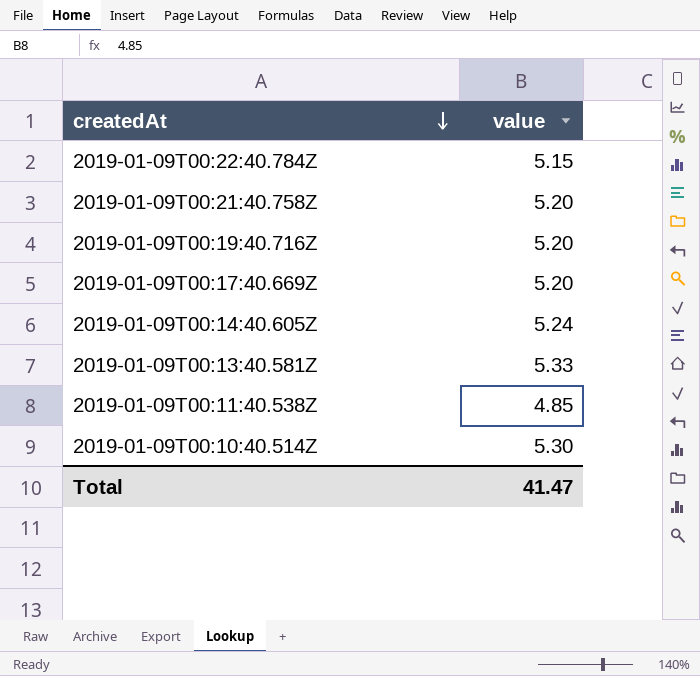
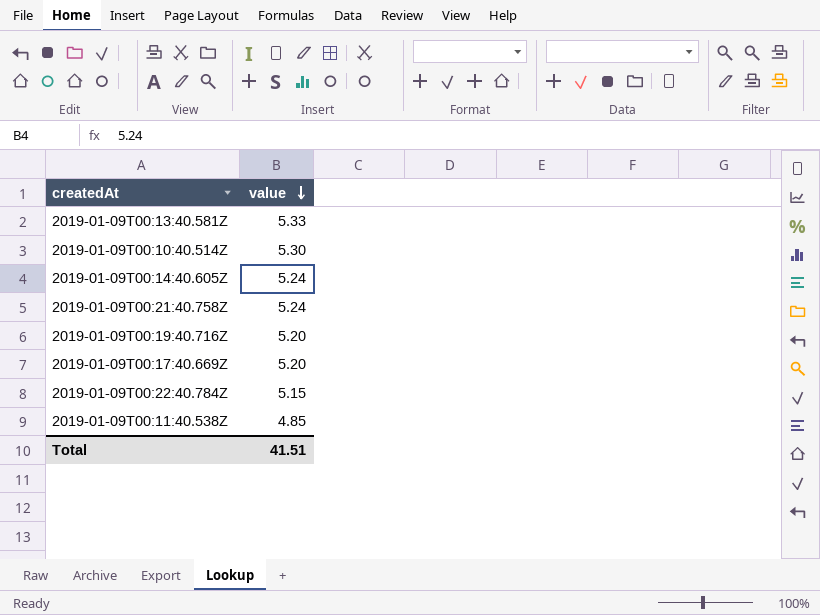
row order: createdAt descending -> value descending
2019-01-09T00:21:40.758Z | value: 5.20 -> 5.24
Total | value: 41.47 -> 41.51

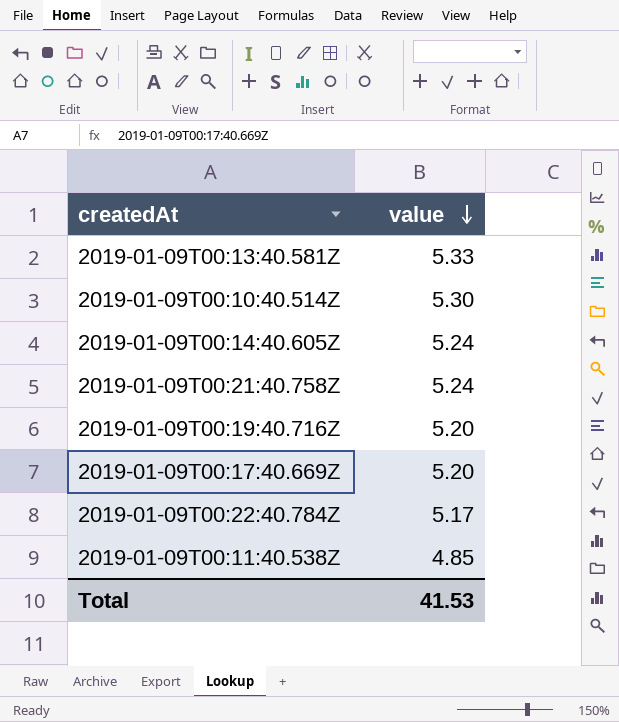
2019-01-09T00:22:40.784Z | value: 5.15 -> 5.17
Total | value: 41.51 -> 41.53

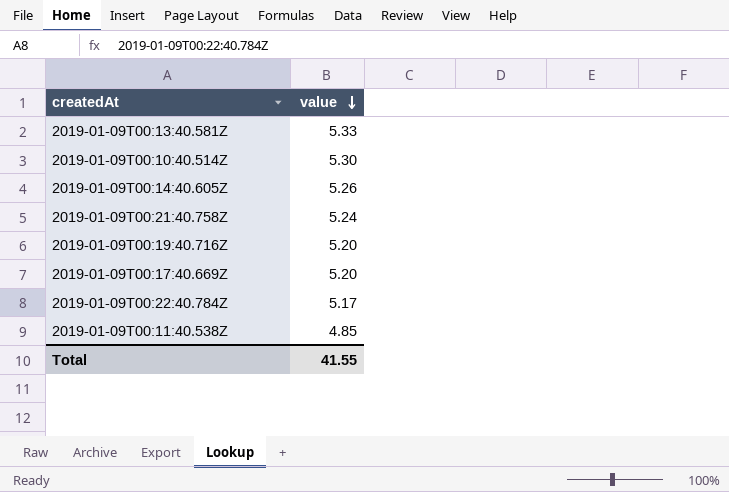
2019-01-09T00:14:40.605Z | value: 5.24 -> 5.26
Total | value: 41.53 -> 41.55

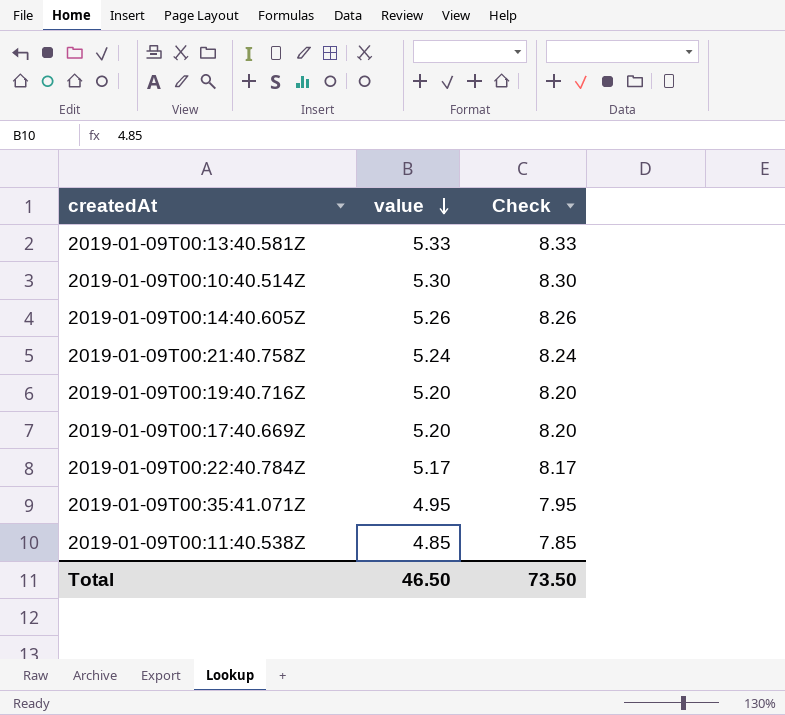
column Check | formula: none -> [value] + 3
row 2019-01-09T00:35:41.071Z: none -> 4.95 | 7.95
Total | value: 41.55 -> 46.50

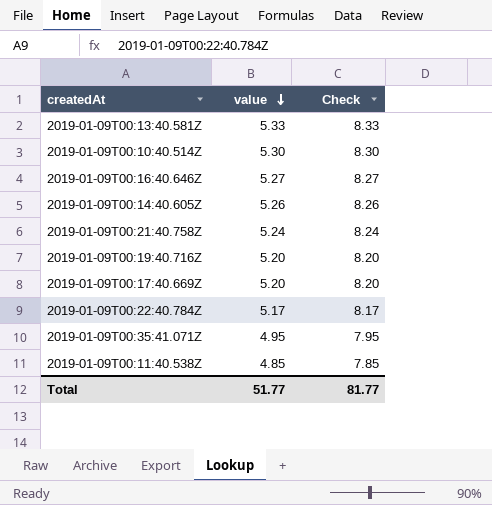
row 2019-01-09T00:16:40.646Z: none -> 5.27 | 8.27
Total | value: 46.50 -> 51.77
Total | Check: 73.50 -> 81.77

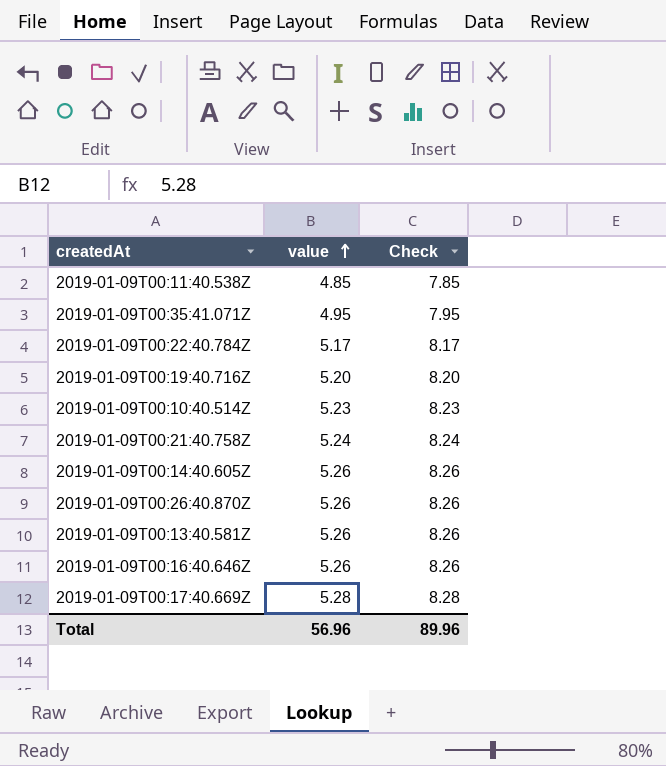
row order: value descending -> value ascending
2019-01-09T00:10:40.514Z | value: 5.30 -> 5.23
2019-01-09T00:10:40.514Z | Check: 8.30 -> 8.23
row 2019-01-09T00:26:40.870Z: none -> 5.26 | 8.26
2019-01-09T00:13:40.581Z | value: 5.33 -> 5.26
2019-01-09T00:13:40.581Z | Check: 8.33 -> 8.26
2019-01-09T00:16:40.646Z | value: 5.27 -> 5.26
2019-01-09T00:16:40.646Z | Check: 8.27 -> 8.26
2019-01-09T00:17:40.669Z | value: 5.20 -> 5.28
2019-01-09T00:17:40.669Z | Check: 8.20 -> 8.28
Total | value: 51.77 -> 56.96
Total | Check: 81.77 -> 89.96

